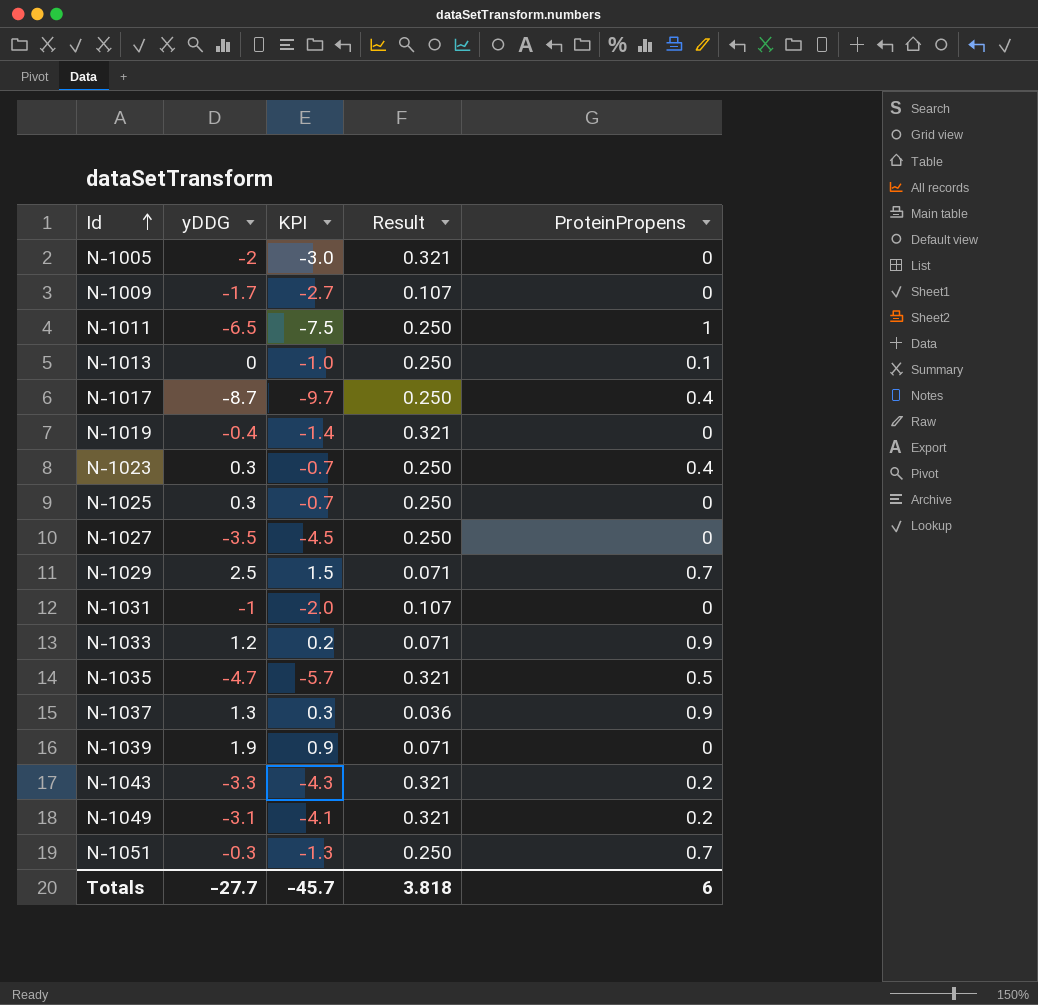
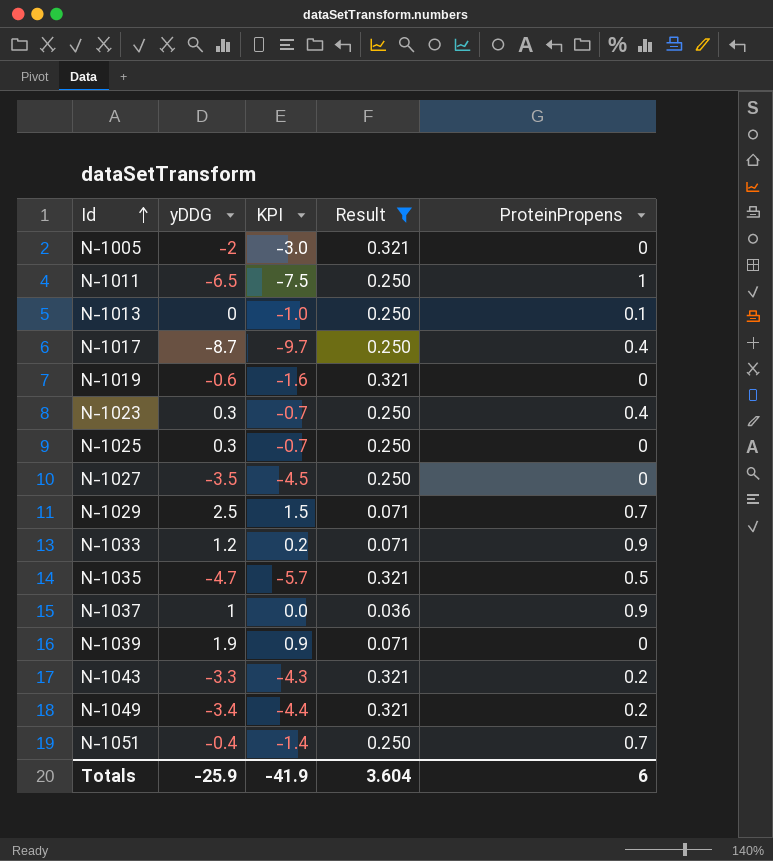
filter: none -> Result != 0.107
N-1019 | yDDG: -0.4 -> -0.6
N-1019 | KPI: -1.4 -> -1.6
N-1037 | yDDG: 1.3 -> 1
N-1037 | KPI: 0.3 -> 0.0
N-1049 | yDDG: -3.1 -> -3.4
N-1049 | KPI: -4.1 -> -4.4
N-1051 | yDDG: -0.3 -> -0.4
N-1051 | KPI: -1.3 -> -1.4
Totals | yDDG: -27.7 -> -25.9
Totals | KPI: -45.7 -> -41.9
Totals | Result: 3.818 -> 3.604

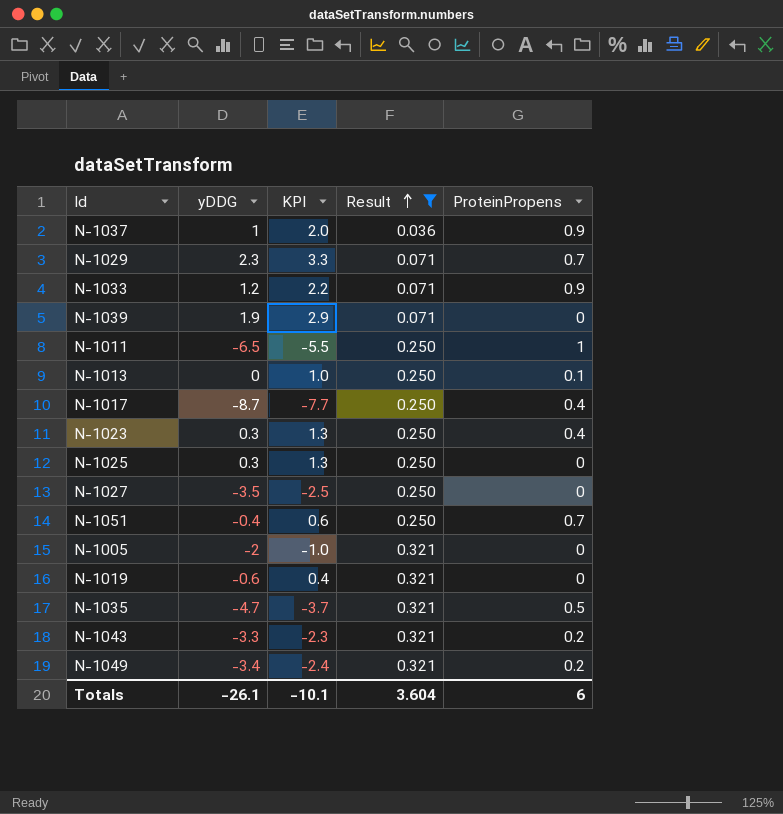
row order: Id ascending -> Result ascending
column KPI | formula: [yDDG] - 1 -> [yDDG] + 1
N-1029 | yDDG: 2.5 -> 2.3
Totals | yDDG: -25.9 -> -26.1
Totals | KPI: -41.9 -> -10.1

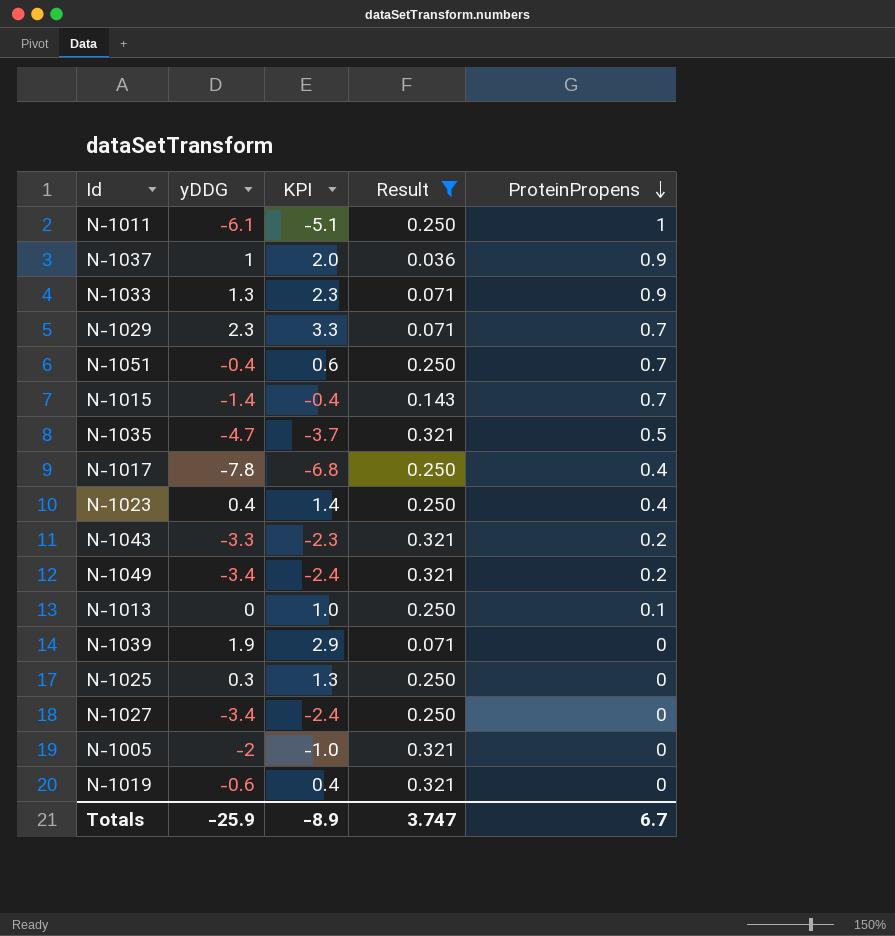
row order: Result ascending -> ProteinPropens descending
N-1011 | yDDG: -6.5 -> -6.1
N-1011 | KPI: -5.5 -> -5.1
N-1033 | yDDG: 1.2 -> 1.3
N-1033 | KPI: 2.2 -> 2.3
row N-1015: none -> -1.4 | -0.4 | 0.143 | 0.7
N-1017 | yDDG: -8.7 -> -7.8
N-1017 | KPI: -7.7 -> -6.8
N-1023 | yDDG: 0.3 -> 0.4
N-1023 | KPI: 1.3 -> 1.4
N-1027 | yDDG: -3.5 -> -3.4
N-1027 | KPI: -2.5 -> -2.4
Totals | yDDG: -26.1 -> -25.9
Totals | KPI: -10.1 -> -8.9
Totals | Result: 3.604 -> 3.747
Totals | ProteinPropens: 6 -> 6.7

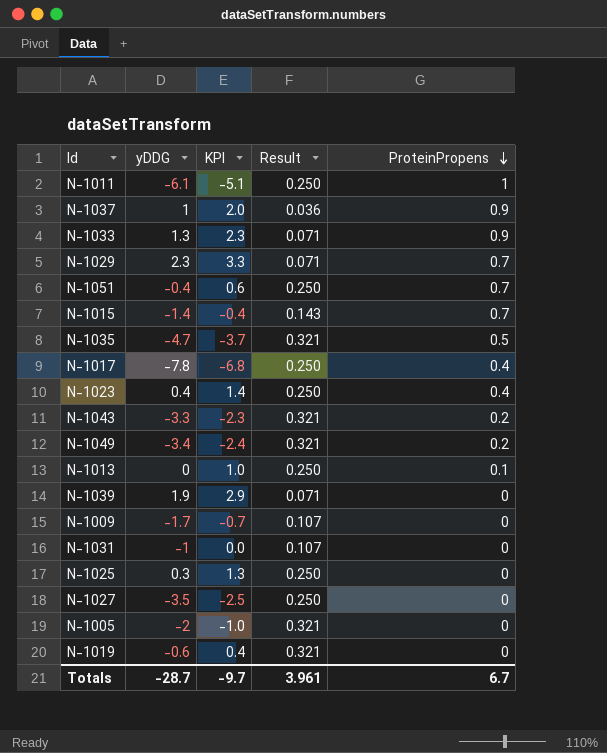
filter: Result != 0.107 -> none
N-1027 | yDDG: -3.4 -> -3.5
N-1027 | KPI: -2.4 -> -2.5
Totals | yDDG: -25.9 -> -28.7
Totals | KPI: -8.9 -> -9.7
Totals | Result: 3.747 -> 3.961

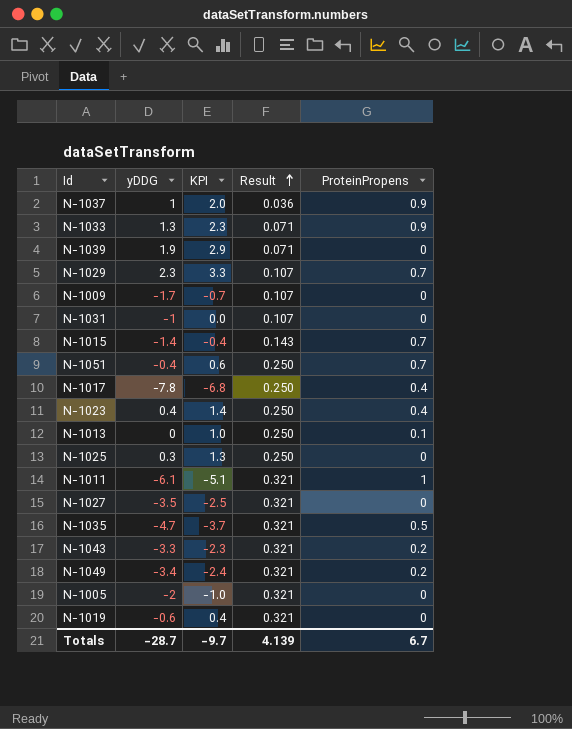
row order: ProteinPropens descending -> Result ascending
N-1029 | Result: 0.071 -> 0.107
N-1011 | Result: 0.250 -> 0.321
N-1027 | Result: 0.250 -> 0.321
Totals | Result: 3.961 -> 4.139

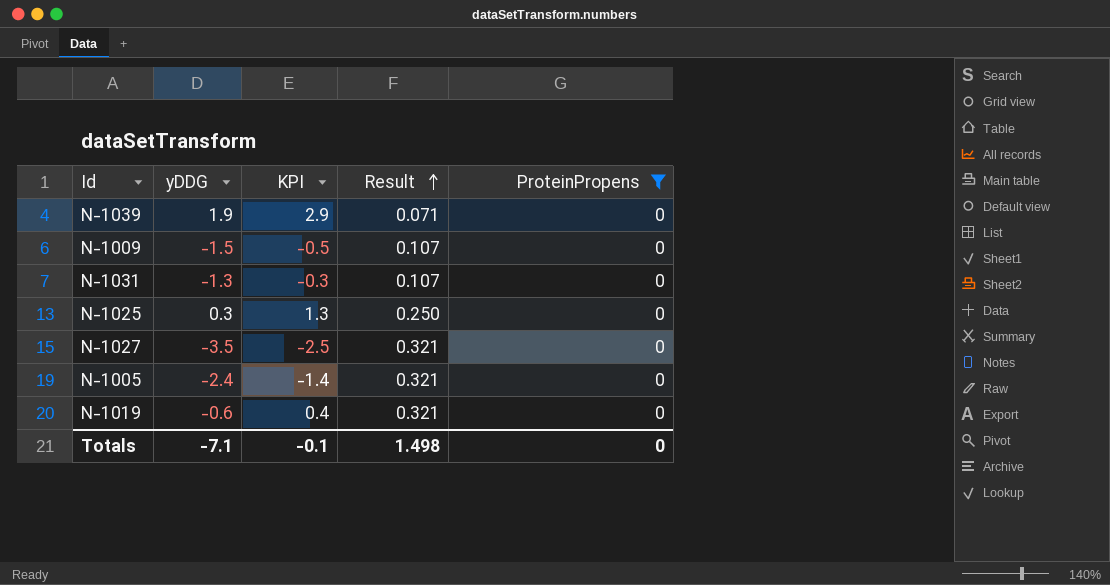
filter: none -> ProteinPropens = 0
N-1009 | yDDG: -1.7 -> -1.5
N-1009 | KPI: -0.7 -> -0.5
N-1031 | yDDG: -1 -> -1.3
N-1031 | KPI: 0.0 -> -0.3
N-1005 | yDDG: -2 -> -2.4
N-1005 | KPI: -1.0 -> -1.4
Totals | yDDG: -28.7 -> -7.1
Totals | KPI: -9.7 -> -0.1
Totals | Result: 4.139 -> 1.498
Totals | ProteinPropens: 6.7 -> 0

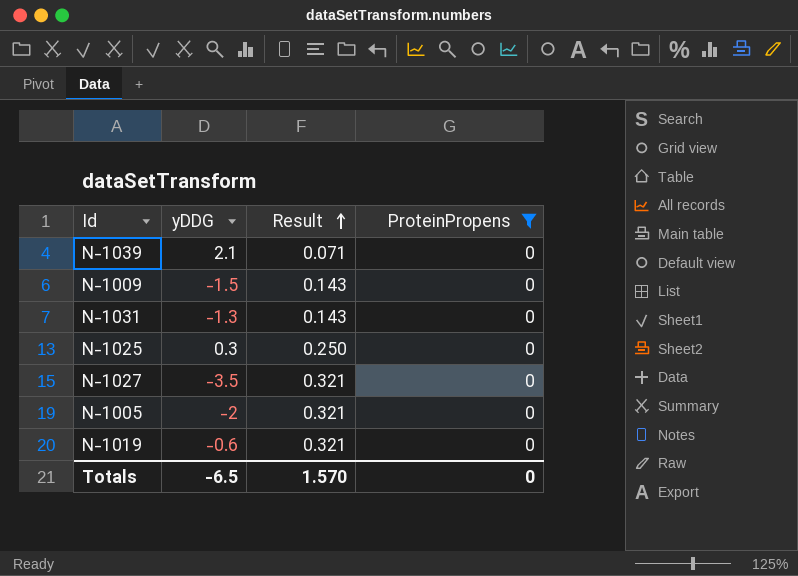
column KPI | formula: [yDDG] + 1 -> none
N-1039 | yDDG: 1.9 -> 2.1
N-1009 | Result: 0.107 -> 0.143
N-1031 | Result: 0.107 -> 0.143
N-1005 | yDDG: -2.4 -> -2
Totals | yDDG: -7.1 -> -6.5
Totals | Result: 1.498 -> 1.570

